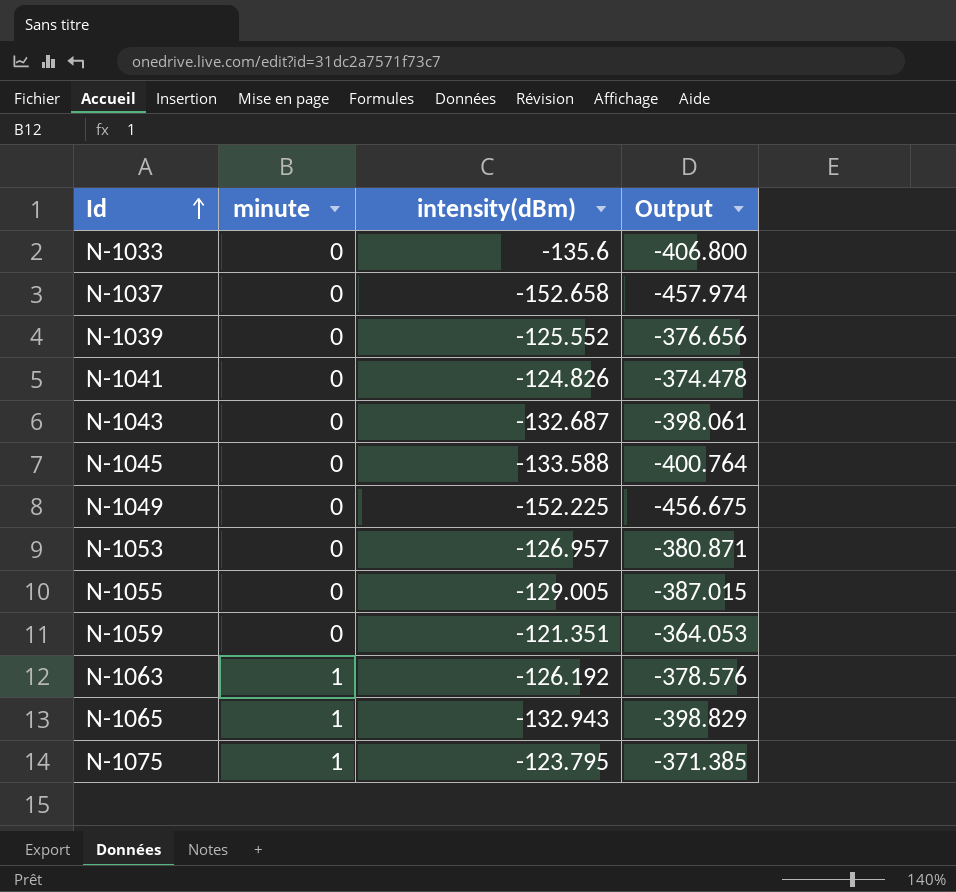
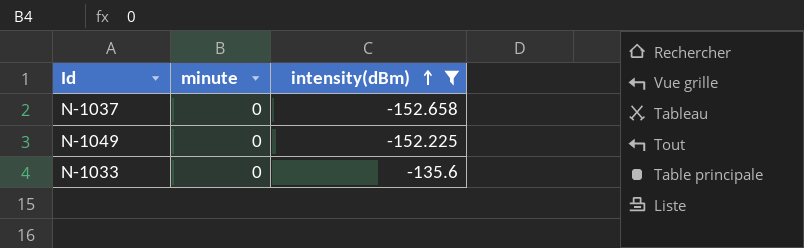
filter: none -> intensity(dBm) <= -135.6
row order: Id ascending -> intensity(dBm) ascending
column Output | formula: [intensity(dBm)] * 3 -> none

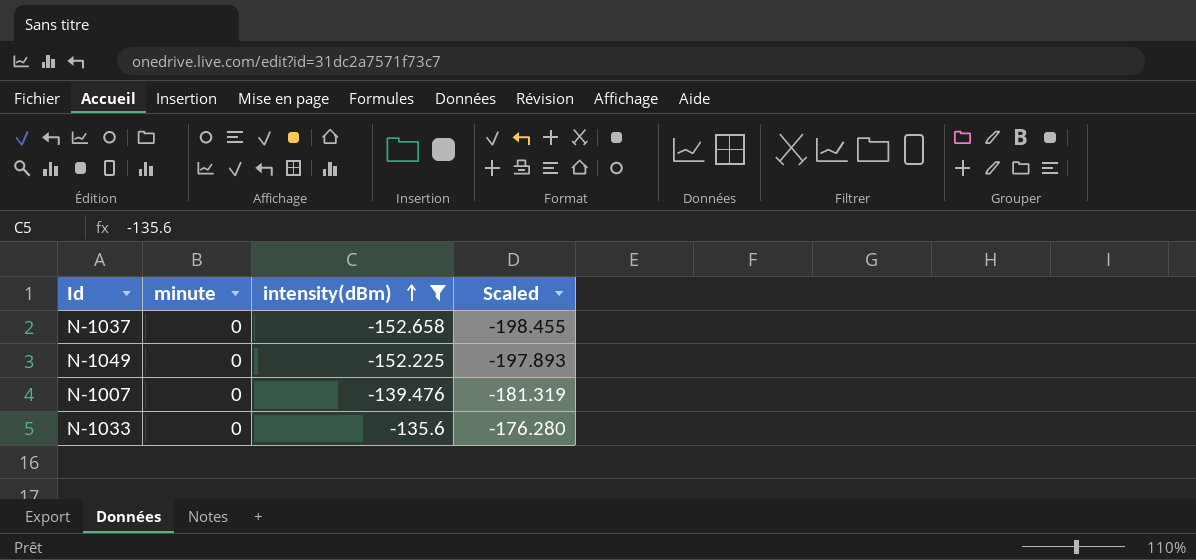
column Scaled | formula: none -> [intensity(dBm)] * 1.3
row N-1007: none -> 0 | -139.476 | -181.319

